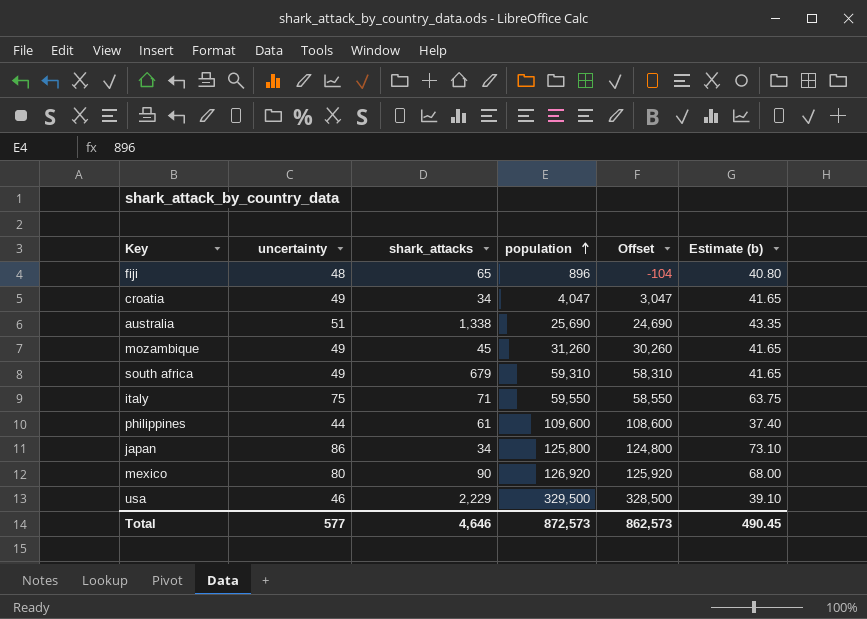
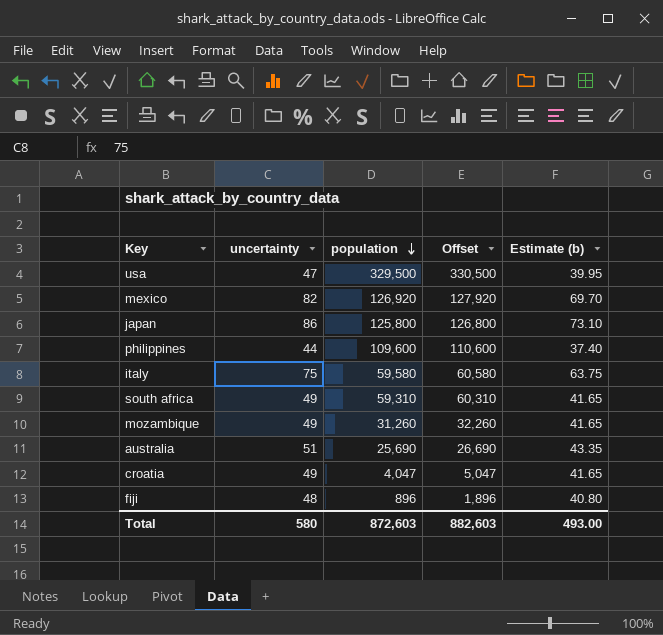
row order: population ascending -> population descending
column shark_attacks | position: 3 -> none
column Offset | formula: [population] - 1000 -> [population] + 1000
usa | uncertainty: 46 -> 47
usa | Estimate (b): 39.10 -> 39.95
mexico | uncertainty: 80 -> 82
mexico | Estimate (b): 68.00 -> 69.70
italy | population: 59,550 -> 59,580
Total | uncertainty: 577 -> 580
Total | population: 872,573 -> 872,603
Total | Offset: 862,573 -> 882,603
Total | Estimate (b): 490.45 -> 493.00

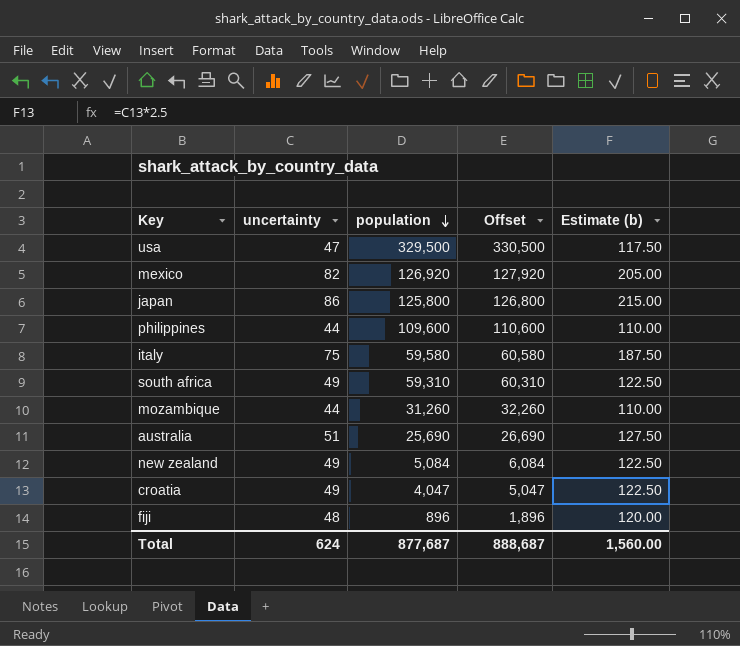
column Estimate (b) | formula: [uncertainty] * 0.85 -> [uncertainty] * 2.5
mozambique | uncertainty: 49 -> 44
row new zealand: none -> 49 | 5,084 | 6,084 | 122.50
Total | uncertainty: 580 -> 624
Total | population: 872,603 -> 877,687
Total | Offset: 882,603 -> 888,687
Total | Estimate (b): 493.00 -> 1,560.00

